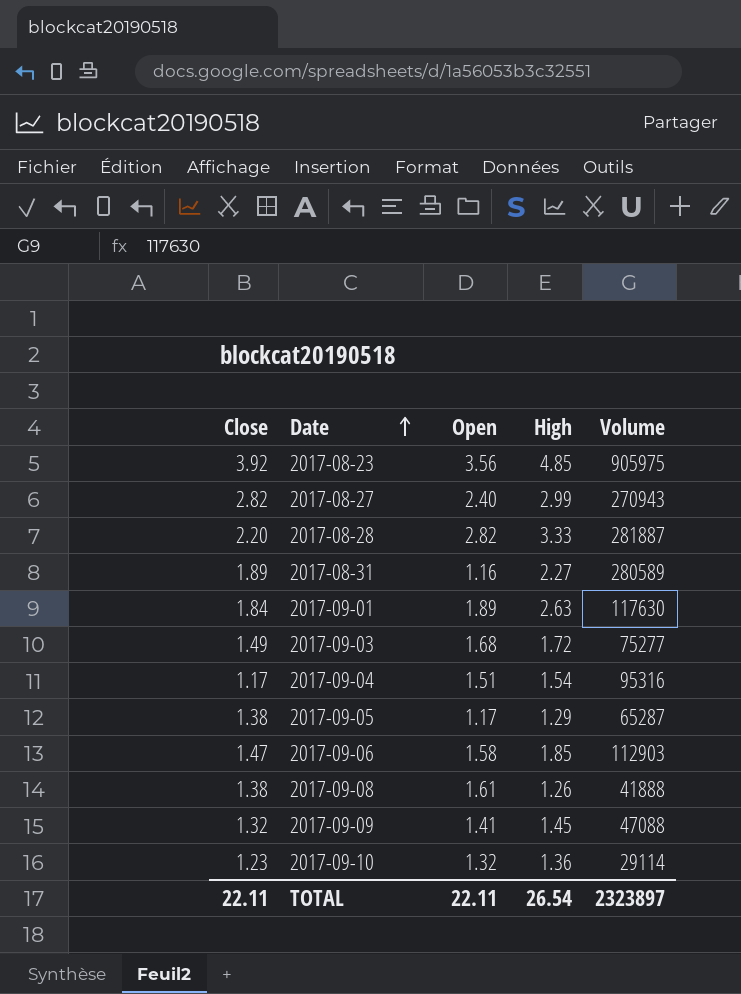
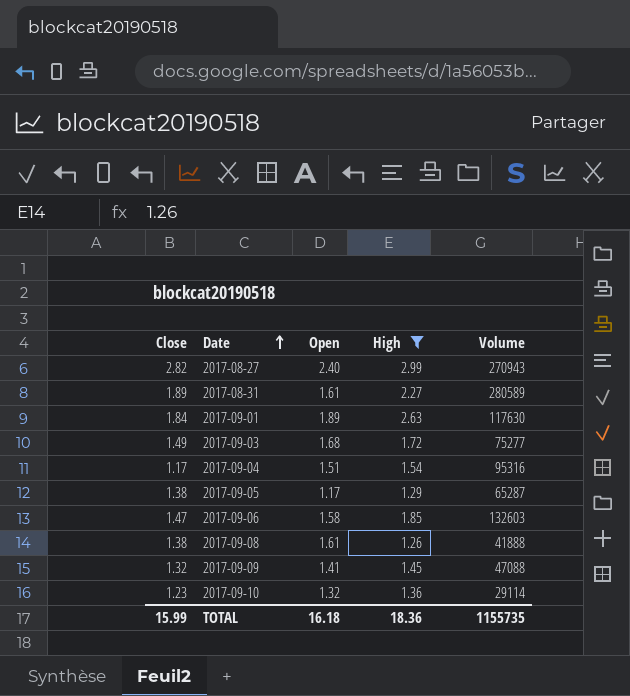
filter: none -> High <= 2.99
2017-08-31 | Open: 1.16 -> 1.61
2017-09-06 | Volume: 112903 -> 132603
TOTAL | Close: 22.11 -> 15.99
TOTAL | Open: 22.11 -> 16.18
TOTAL | High: 26.54 -> 18.36
TOTAL | Volume: 2323897 -> 1155735

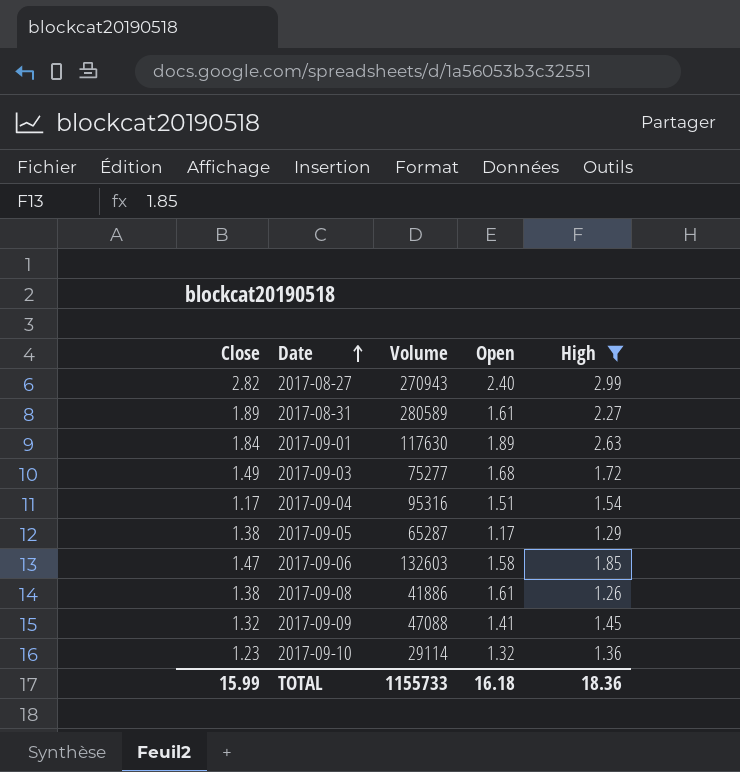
column Volume | position: 5 -> 3
2017-09-08 | Volume: 41888 -> 41886
TOTAL | Volume: 1155735 -> 1155733

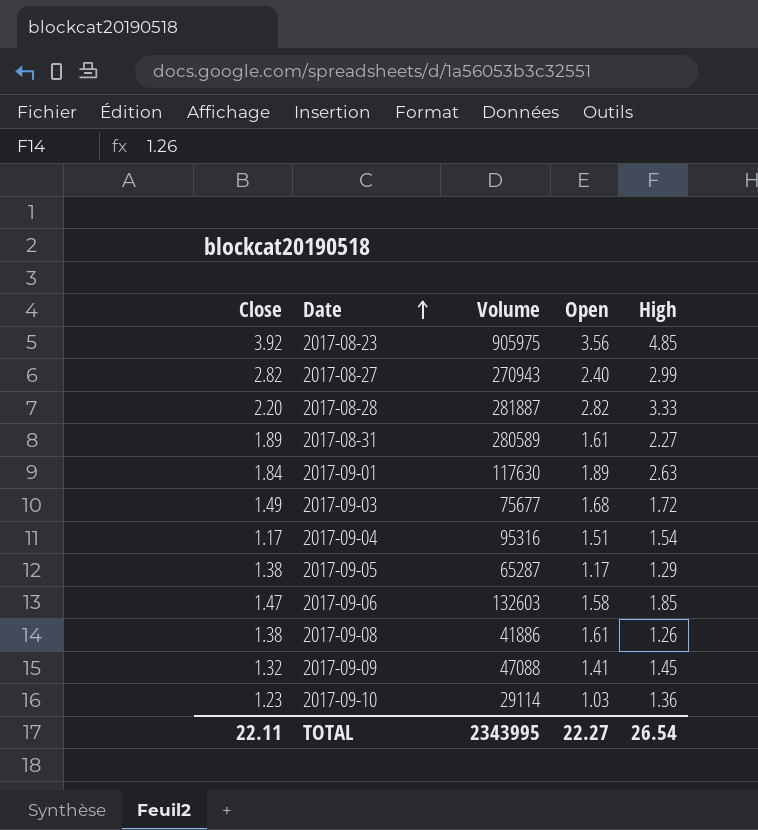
filter: High <= 2.99 -> none
2017-09-03 | Volume: 75277 -> 75677
2017-09-10 | Open: 1.32 -> 1.03
TOTAL | Close: 15.99 -> 22.11
TOTAL | Volume: 1155733 -> 2343995
TOTAL | Open: 16.18 -> 22.27
TOTAL | High: 18.36 -> 26.54

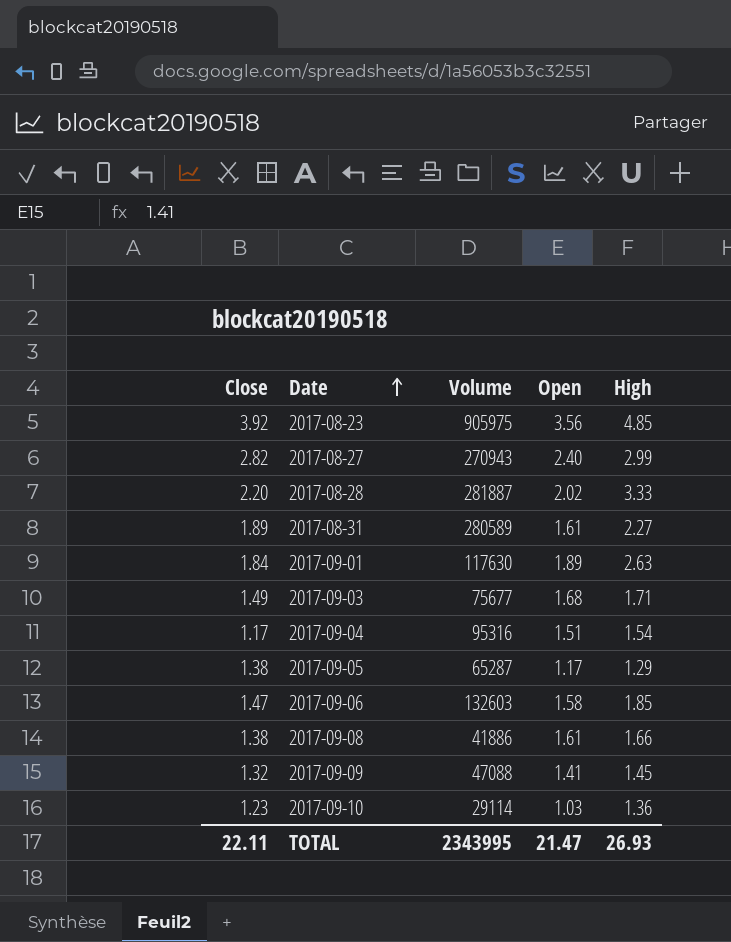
2017-08-28 | Open: 2.82 -> 2.02
2017-09-03 | High: 1.72 -> 1.71
2017-09-08 | High: 1.26 -> 1.66
TOTAL | Open: 22.27 -> 21.47
TOTAL | High: 26.54 -> 26.93

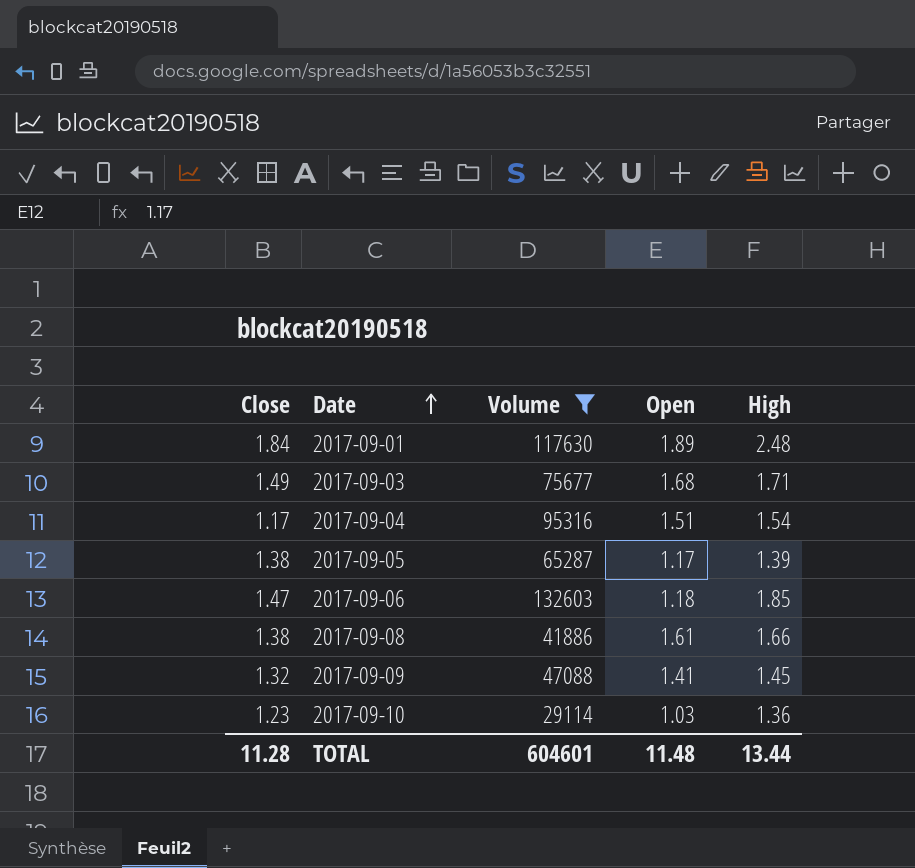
filter: none -> Volume <= 132603
2017-09-01 | High: 2.63 -> 2.48
2017-09-05 | High: 1.29 -> 1.39
2017-09-06 | Open: 1.58 -> 1.18
TOTAL | Close: 22.11 -> 11.28
TOTAL | Volume: 2343995 -> 604601
TOTAL | Open: 21.47 -> 11.48
TOTAL | High: 26.93 -> 13.44

